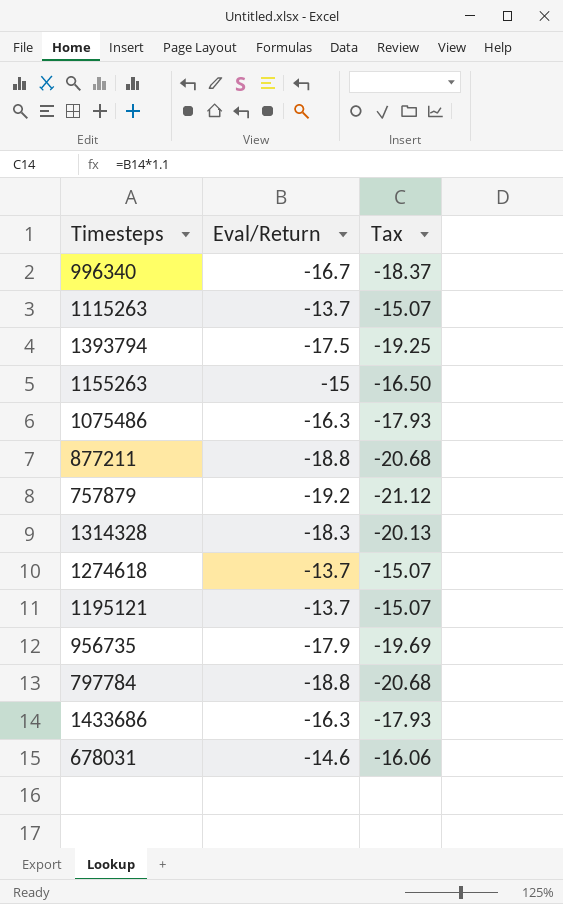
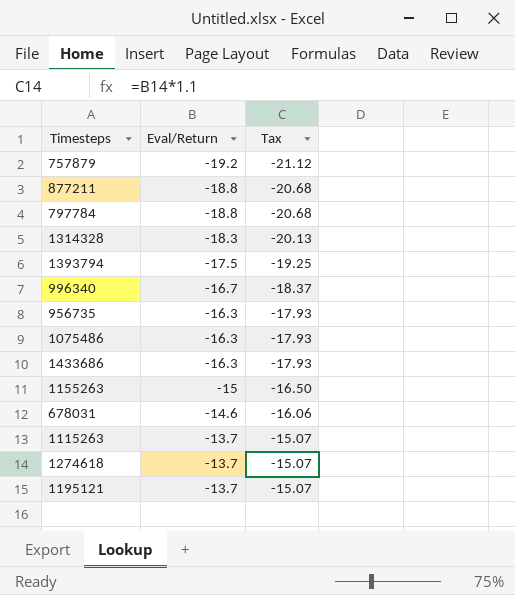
row order: none -> Eval/Return ascending
956735 | Eval/Return: -17.9 -> -16.3
956735 | Tax: -19.69 -> -17.93

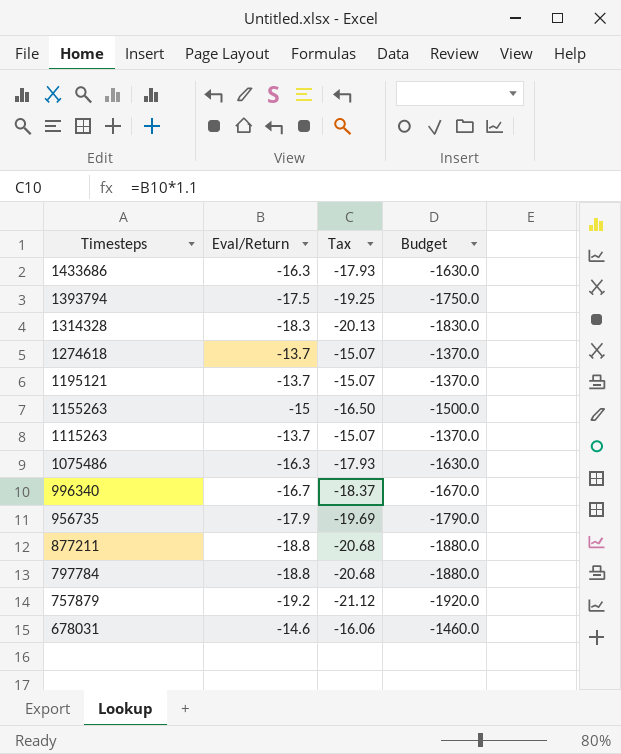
row order: Eval/Return ascending -> Timesteps descending
column Budget | formula: none -> [Eval/Return] * 100
956735 | Eval/Return: -16.3 -> -17.9
956735 | Tax: -17.93 -> -19.69

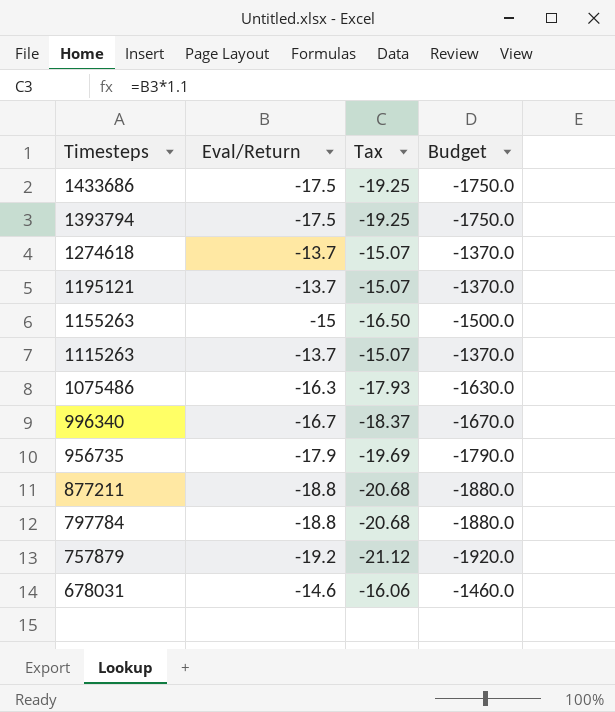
row 1314328: -18.3 | -20.13 | -1830.0 -> none
1433686 | Eval/Return: -16.3 -> -17.5
1433686 | Tax: -17.93 -> -19.25
1433686 | Budget: -1630.0 -> -1750.0

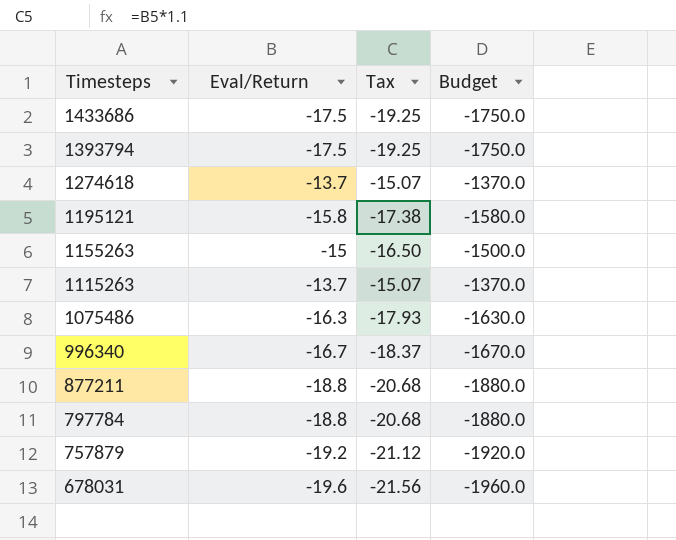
row 956735: -17.9 | -19.69 | -1790.0 -> none
1195121 | Eval/Return: -13.7 -> -15.8
1195121 | Tax: -15.07 -> -17.38
1195121 | Budget: -1370.0 -> -1580.0
678031 | Eval/Return: -14.6 -> -19.6
678031 | Tax: -16.06 -> -21.56
678031 | Budget: -1460.0 -> -1960.0

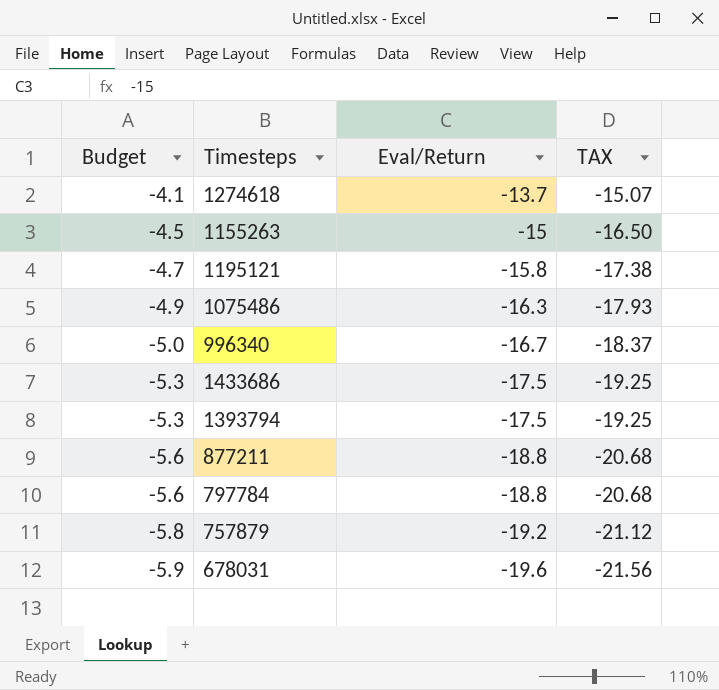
row order: Timesteps descending -> Budget descending
column Budget | formula: [Eval/Return] * 100 -> [Eval/Return] * 0.3
column Budget | position: 4 -> 1
column name: Tax -> TAX
row 1115263: -13.7 | -15.07 | -1370.0 -> none

